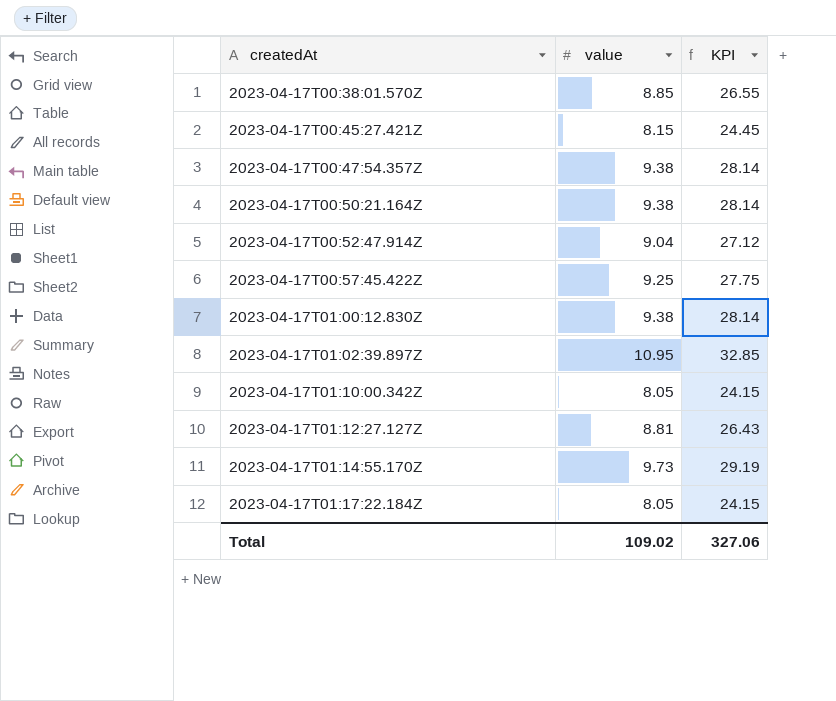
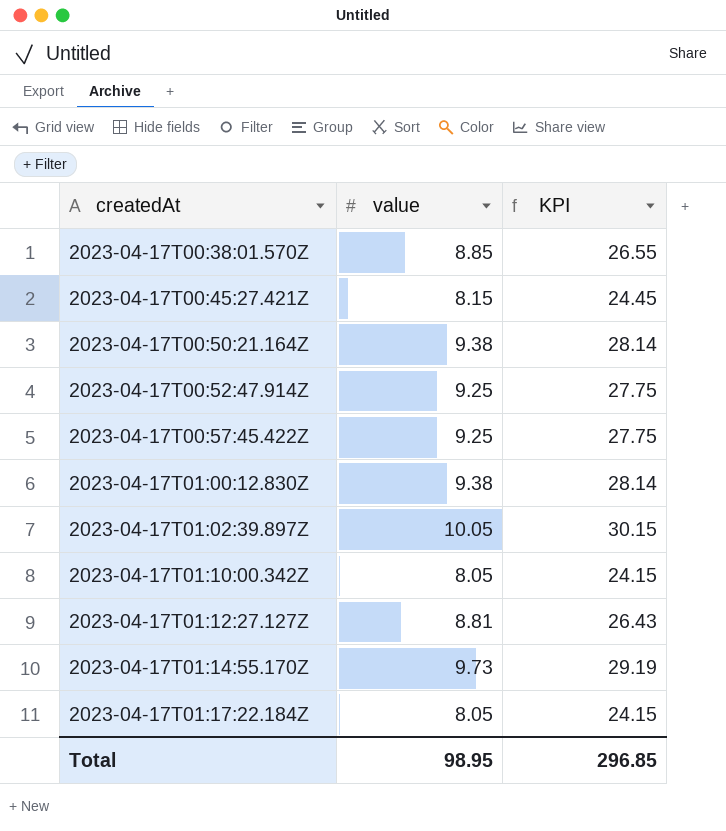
row 2023-04-17T00:47:54.357Z: 9.38 | 28.14 -> none
2023-04-17T00:52:47.914Z | value: 9.04 -> 9.25
2023-04-17T00:52:47.914Z | KPI: 27.12 -> 27.75
2023-04-17T01:02:39.897Z | value: 10.95 -> 10.05
2023-04-17T01:02:39.897Z | KPI: 32.85 -> 30.15
Total | value: 109.02 -> 98.95
Total | KPI: 327.06 -> 296.85

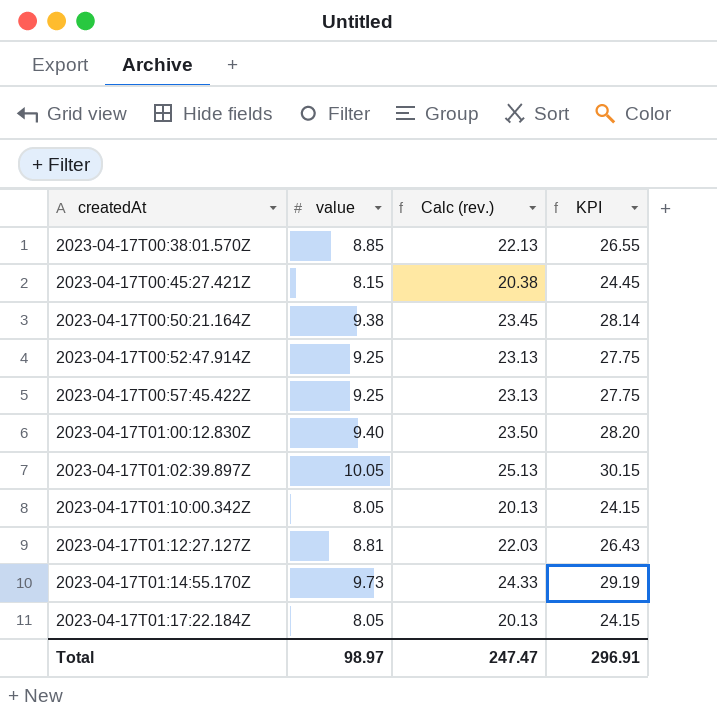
column Calc (rev.) | formula: none -> [value] * 2.5
2023-04-17T01:00:12.830Z | value: 9.38 -> 9.40
2023-04-17T01:00:12.830Z | KPI: 28.14 -> 28.20
Total | value: 98.95 -> 98.97
Total | KPI: 296.85 -> 296.91

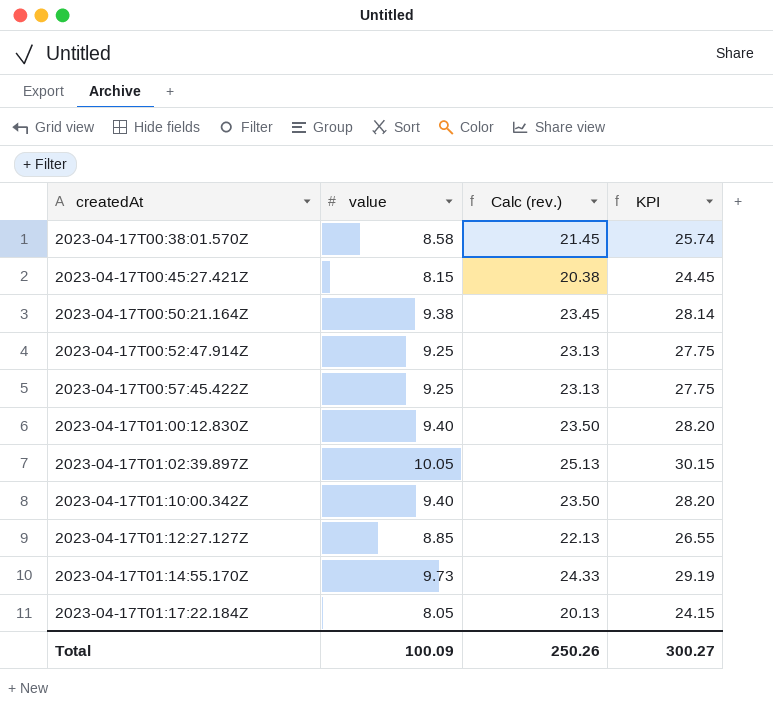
2023-04-17T00:38:01.570Z | value: 8.85 -> 8.58
2023-04-17T00:38:01.570Z | Calc (rev.): 22.13 -> 21.45
2023-04-17T00:38:01.570Z | KPI: 26.55 -> 25.74
2023-04-17T01:10:00.342Z | value: 8.05 -> 9.40
2023-04-17T01:10:00.342Z | Calc (rev.): 20.13 -> 23.50
2023-04-17T01:10:00.342Z | KPI: 24.15 -> 28.20
2023-04-17T01:12:27.127Z | value: 8.81 -> 8.85
2023-04-17T01:12:27.127Z | Calc (rev.): 22.03 -> 22.13
2023-04-17T01:12:27.127Z | KPI: 26.43 -> 26.55
Total | value: 98.97 -> 100.09
Total | Calc (rev.): 247.47 -> 250.26
Total | KPI: 296.91 -> 300.27

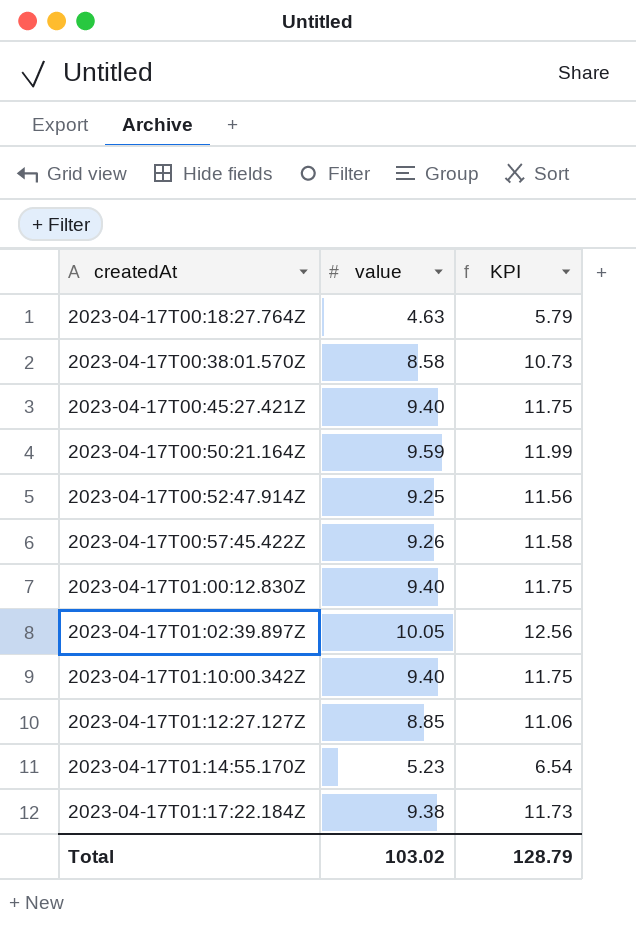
column Calc (rev.) | formula: [value] * 2.5 -> none
column KPI | formula: [value] * 3 -> [value] * 1.25
row 2023-04-17T00:18:27.764Z: none -> 4.63 | 5.79
2023-04-17T00:45:27.421Z | value: 8.15 -> 9.40
2023-04-17T00:50:21.164Z | value: 9.38 -> 9.59
2023-04-17T00:57:45.422Z | value: 9.25 -> 9.26
2023-04-17T01:14:55.170Z | value: 9.73 -> 5.23
2023-04-17T01:17:22.184Z | value: 8.05 -> 9.38
Total | value: 100.09 -> 103.02
Total | KPI: 300.27 -> 128.79

